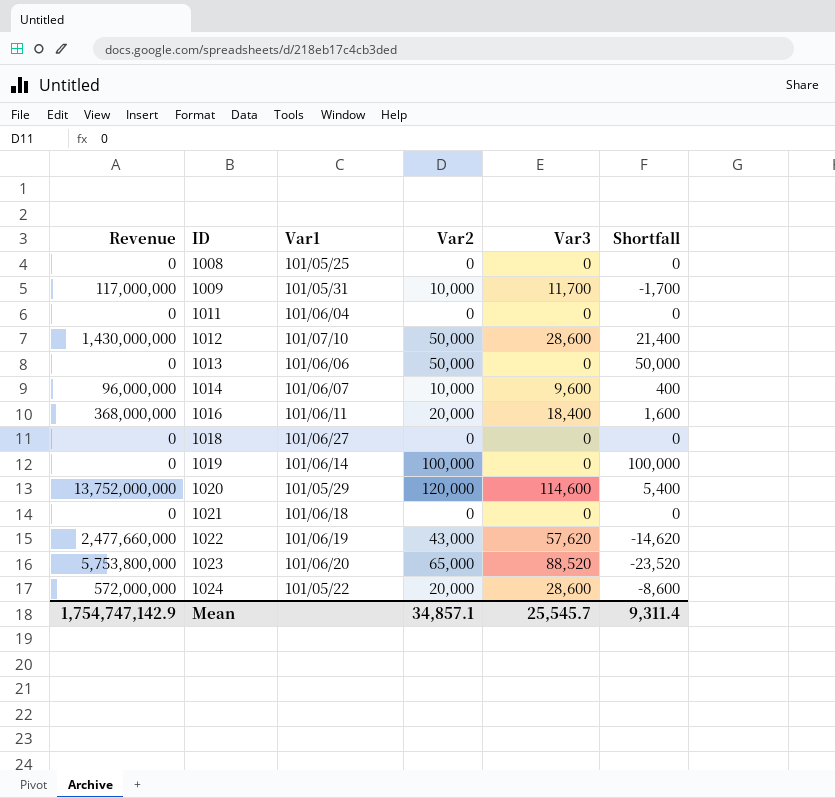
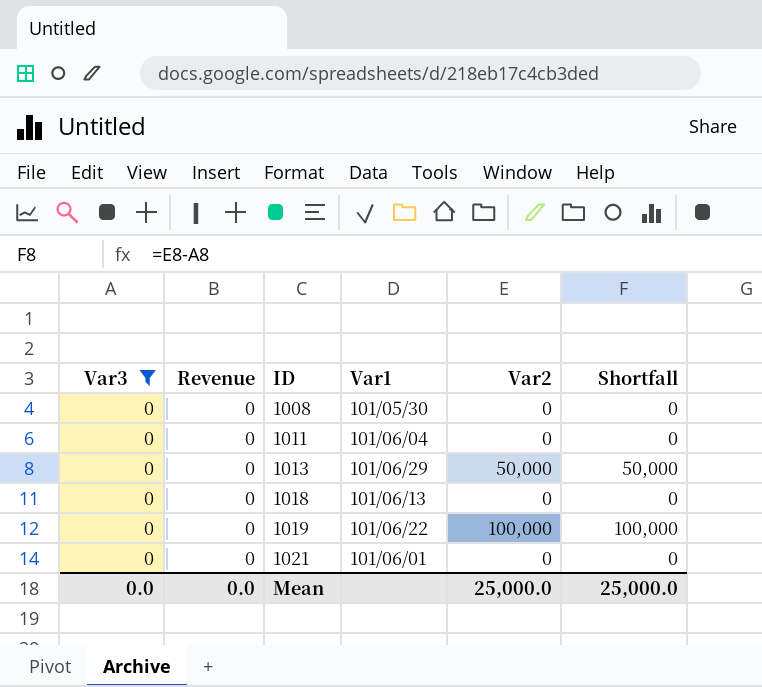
filter: none -> Var3 = 0
column Var3 | position: 5 -> 1
1008 | Var1: 101/05/25 -> 101/05/30
1013 | Var1: 101/06/06 -> 101/06/29
1018 | Var1: 101/06/27 -> 101/06/13
1019 | Var1: 101/06/14 -> 101/06/22
1021 | Var1: 101/06/18 -> 101/06/01
Mean | Var3: 25,545.7 -> 0.0
Mean | Revenue: 1,754,747,142.9 -> 0.0
Mean | Var2: 34,857.1 -> 25,000.0
Mean | Shortfall: 9,311.4 -> 25,000.0

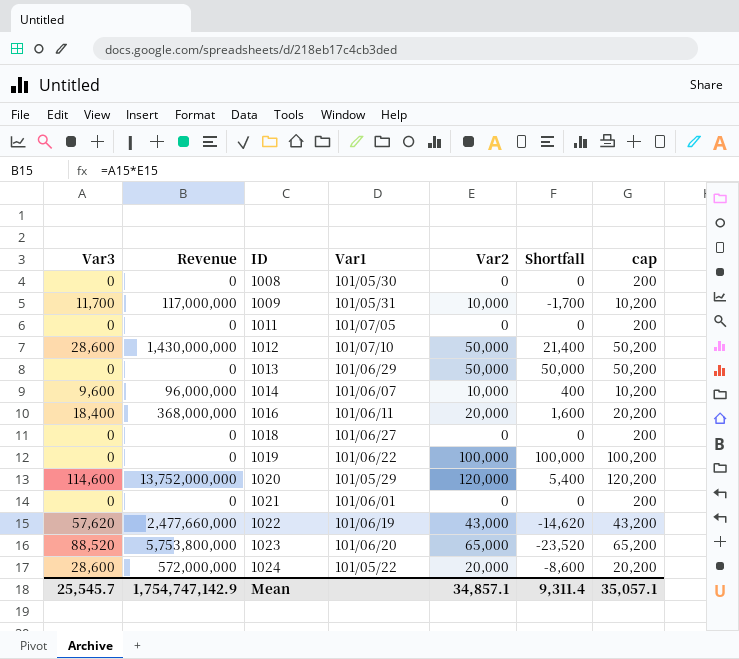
filter: Var3 = 0 -> none
column cap | formula: none -> [Var2] + 200
1011 | Var1: 101/06/04 -> 101/07/05
1018 | Var1: 101/06/13 -> 101/06/27
Mean | Var3: 0.0 -> 25,545.7
Mean | Revenue: 0.0 -> 1,754,747,142.9
Mean | Var2: 25,000.0 -> 34,857.1
Mean | Shortfall: 25,000.0 -> 9,311.4

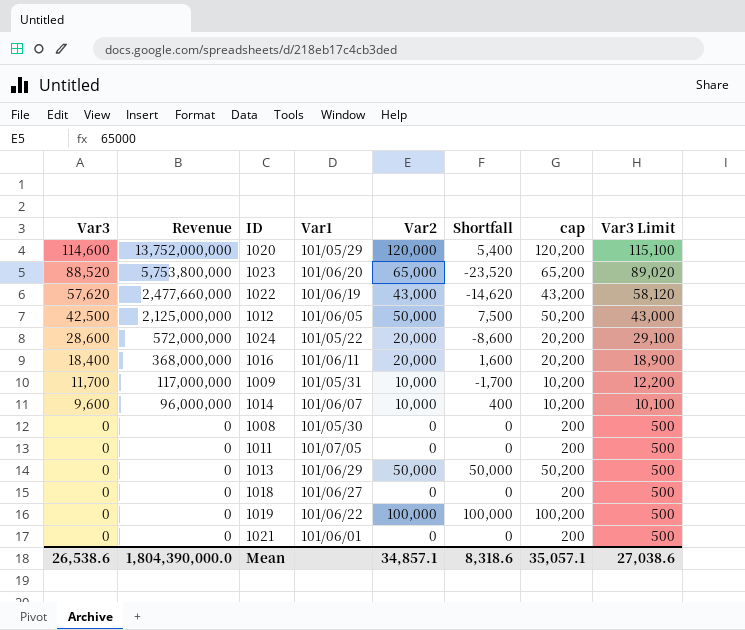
row order: ID ascending -> Var3 descending
column Var3 Limit | formula: none -> [Var3] + 500
1012 | Var3: 28,600 -> 42,500
1012 | Revenue: 1,430,000,000 -> 2,125,000,000
1012 | Var1: 101/07/10 -> 101/06/05
1012 | Shortfall: 21,400 -> 7,500
Mean | Var3: 25,545.7 -> 26,538.6
Mean | Revenue: 1,754,747,142.9 -> 1,804,390,000.0
Mean | Shortfall: 9,311.4 -> 8,318.6

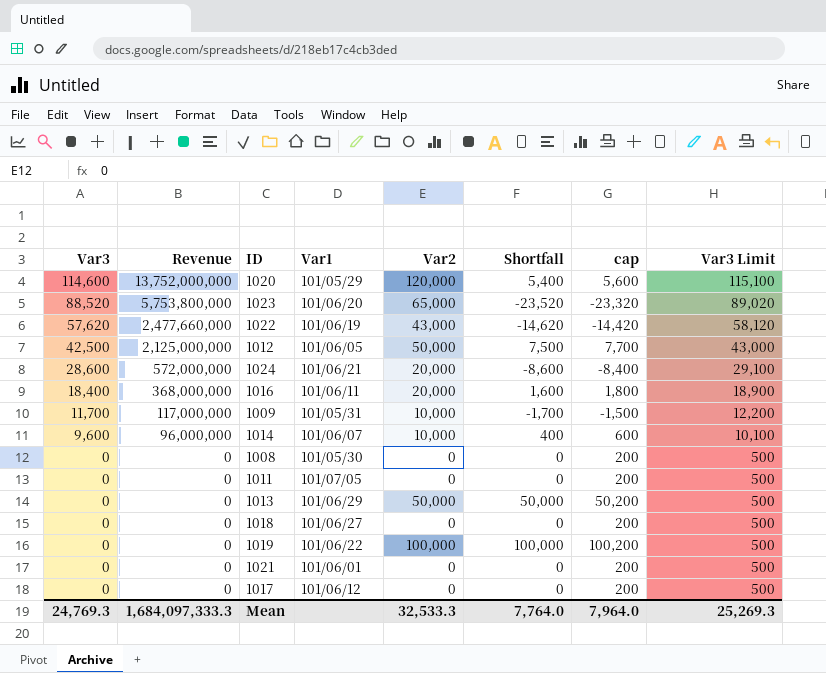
column cap | formula: [Var2] + 200 -> [Shortfall] + 200
1024 | Var1: 101/05/22 -> 101/06/21
row 1017: none -> 0 | 0 | 101/06/12 | 0 | 0 | 200 | 500
Mean | Var3: 26,538.6 -> 24,769.3
Mean | Revenue: 1,804,390,000.0 -> 1,684,097,333.3
Mean | Var2: 34,857.1 -> 32,533.3
Mean | Shortfall: 8,318.6 -> 7,764.0
Mean | cap: 35,057.1 -> 7,964.0
Mean | Var3 Limit: 27,038.6 -> 25,269.3

